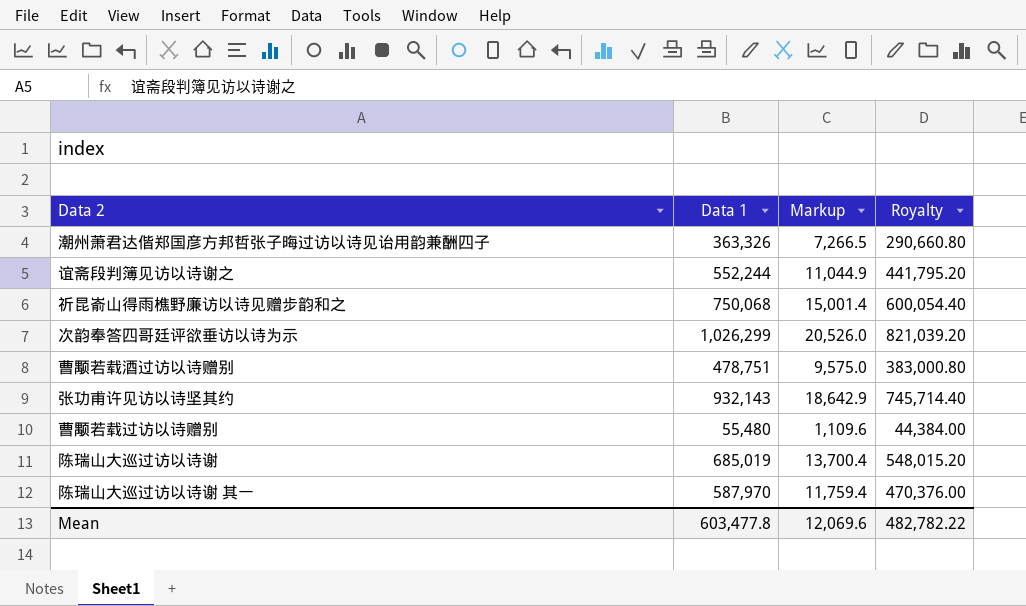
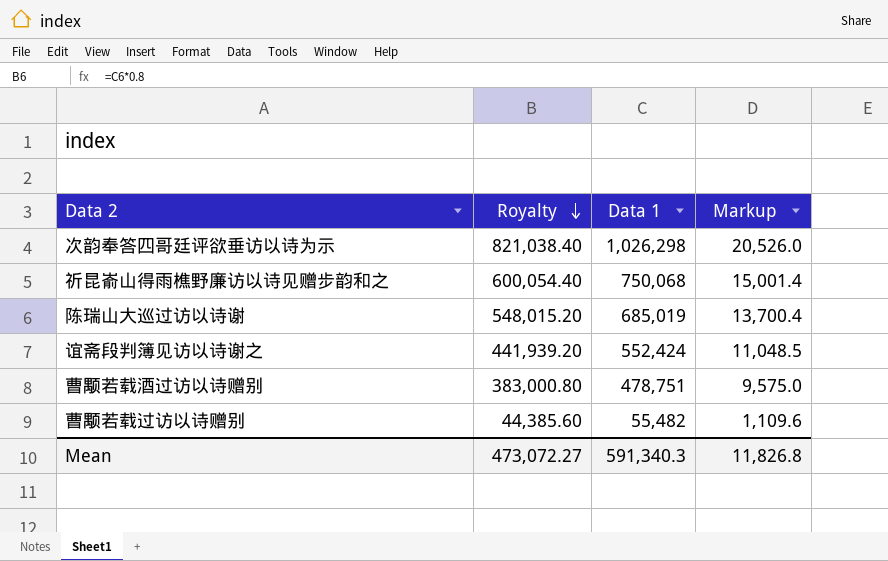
row order: none -> Royalty descending
column Royalty | position: 4 -> 2
row 潮州萧君达偕郑国彦方邦哲张子晦过访以诗见诒用韵兼酬四子: 363,326 | 7,266.5 | 290,660.80 -> none
row 张功甫许见访以诗坚其约: 932,143 | 18,642.9 | 745,714.40 -> none
row 陈瑞山大巡过访以诗谢 其一: 587,970 | 11,759.4 | 470,376.00 -> none
次韵奉答四哥廷评欲垂访以诗为示 | Royalty: 821,039.20 -> 821,038.40
次韵奉答四哥廷评欲垂访以诗为示 | Data 1: 1,026,299 -> 1,026,298
谊斋段判簿见访以诗谢之 | Royalty: 441,795.20 -> 441,939.20
谊斋段判簿见访以诗谢之 | Data 1: 552,244 -> 552,424
谊斋段判簿见访以诗谢之 | Markup: 11,044.9 -> 11,048.5
曹颙若载过访以诗赠别 | Royalty: 44,384.00 -> 44,385.60
曹颙若载过访以诗赠别 | Data 1: 55,480 -> 55,482
Mean | Royalty: 482,782.22 -> 473,072.27
Mean | Data 1: 603,477.8 -> 591,340.3
Mean | Markup: 12,069.6 -> 11,826.8

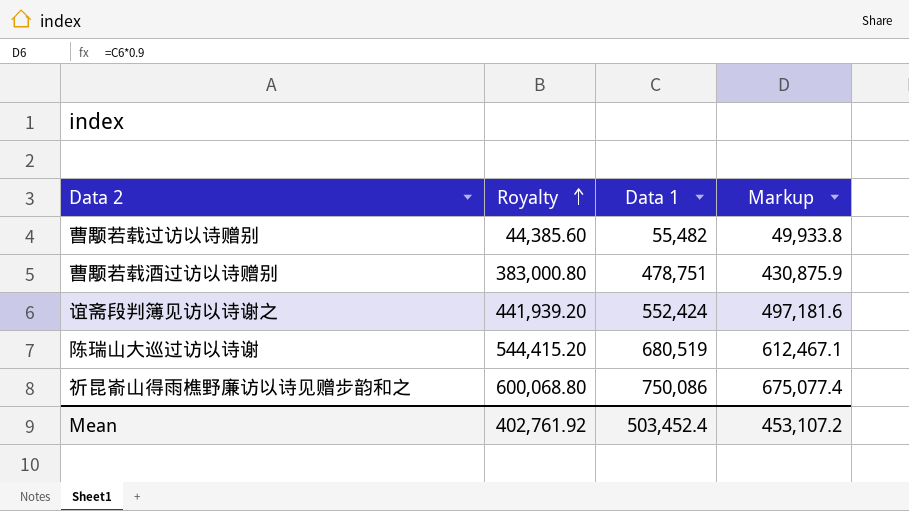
row order: Royalty descending -> Royalty ascending
column Markup | formula: [Data 1] * 0.02 -> [Data 1] * 0.9
row 次韵奉答四哥廷评欲垂访以诗为示: 821,038.40 | 1,026,298 | 20,526.0 -> none
陈瑞山大巡过访以诗谢 | Royalty: 548,015.20 -> 544,415.20
陈瑞山大巡过访以诗谢 | Data 1: 685,019 -> 680,519
祈昆嵛山得雨樵野廉访以诗见赠步韵和之 | Royalty: 600,054.40 -> 600,068.80
祈昆嵛山得雨樵野廉访以诗见赠步韵和之 | Data 1: 750,068 -> 750,086
Mean | Royalty: 473,072.27 -> 402,761.92
Mean | Data 1: 591,340.3 -> 503,452.4
Mean | Markup: 11,826.8 -> 453,107.2

